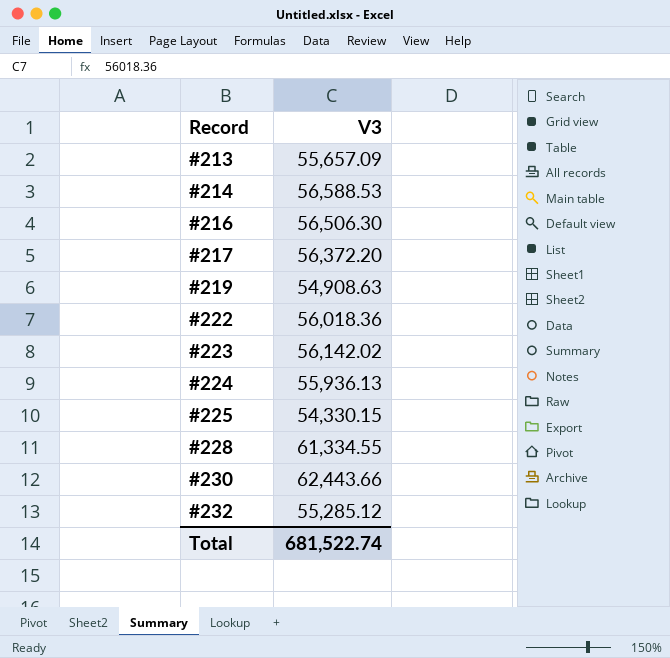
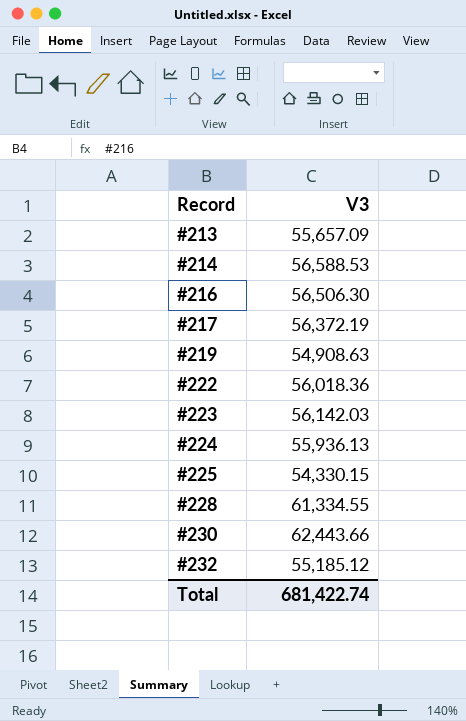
#217 | V3: 56,372.20 -> 56,372.19
#223 | V3: 56,142.02 -> 56,142.03
#232 | V3: 55,285.12 -> 55,185.12
Total | V3: 681,522.74 -> 681,422.74

